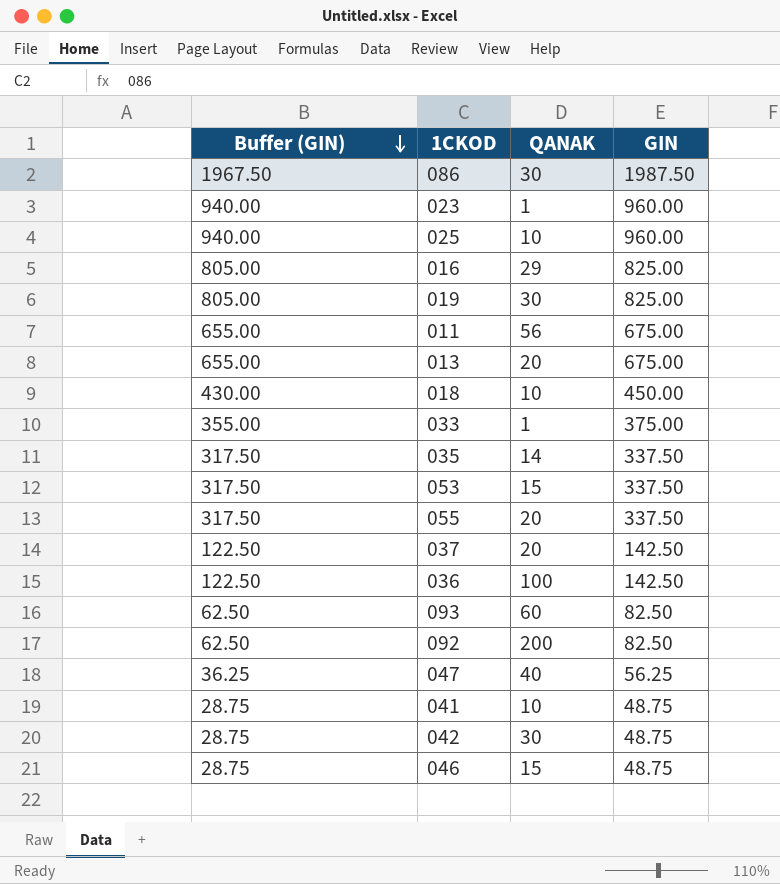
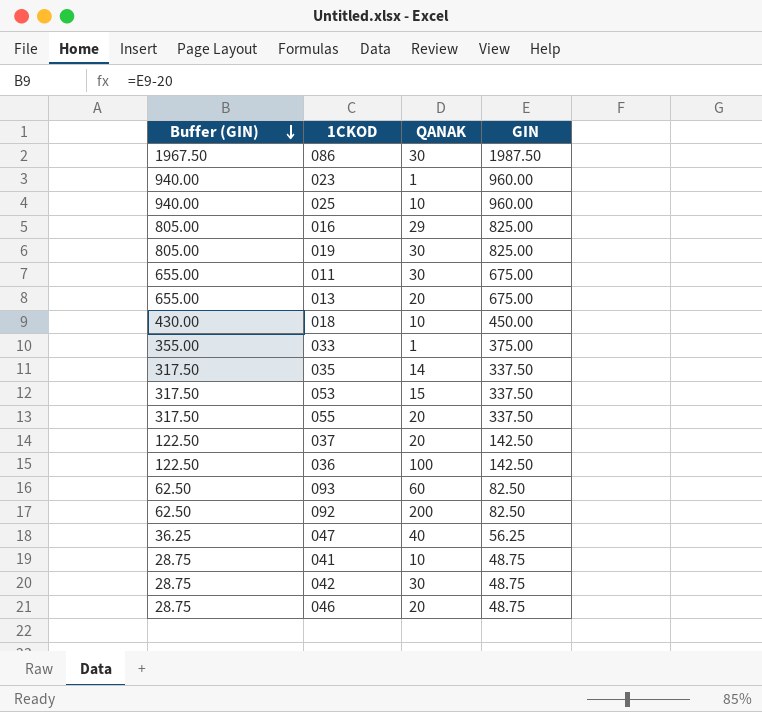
011 | QANAK: 56 -> 30
046 | QANAK: 15 -> 20

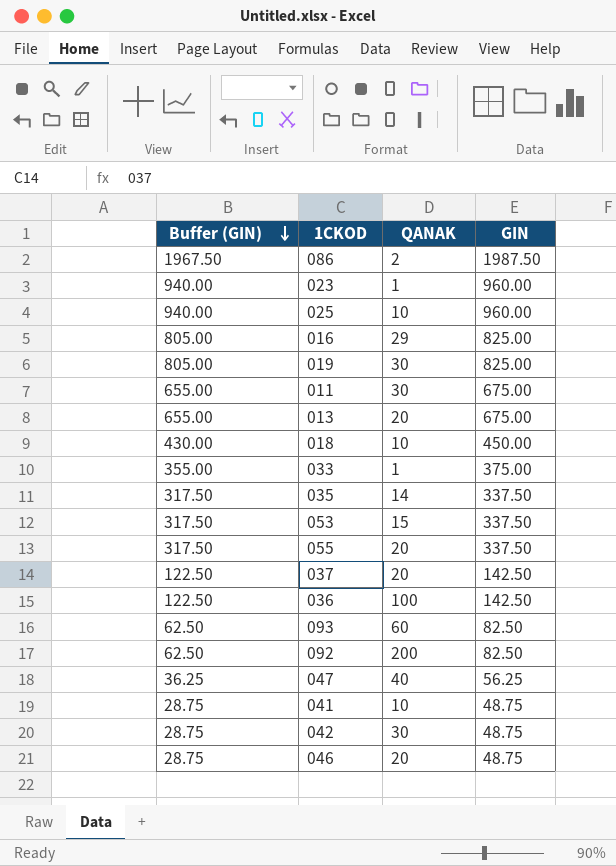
086 | QANAK: 30 -> 2

